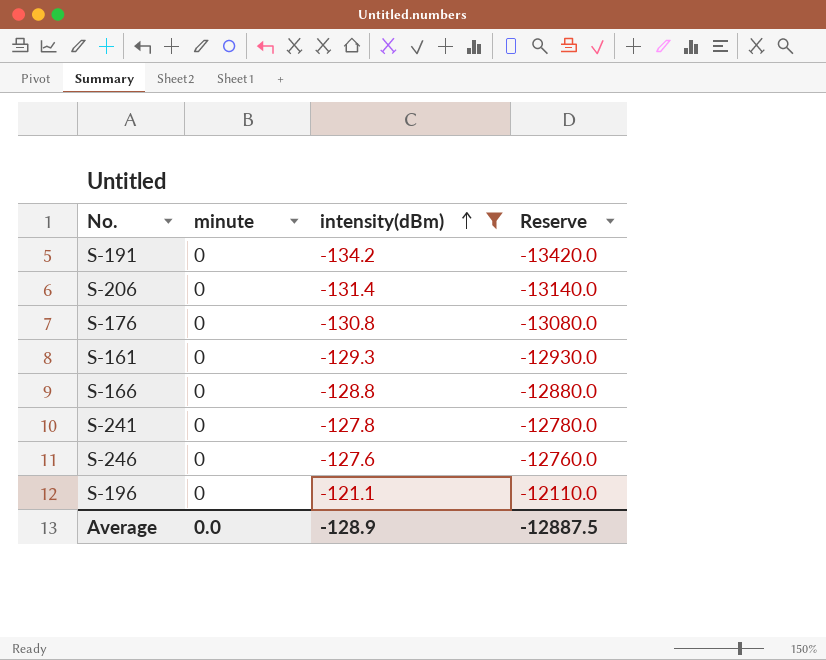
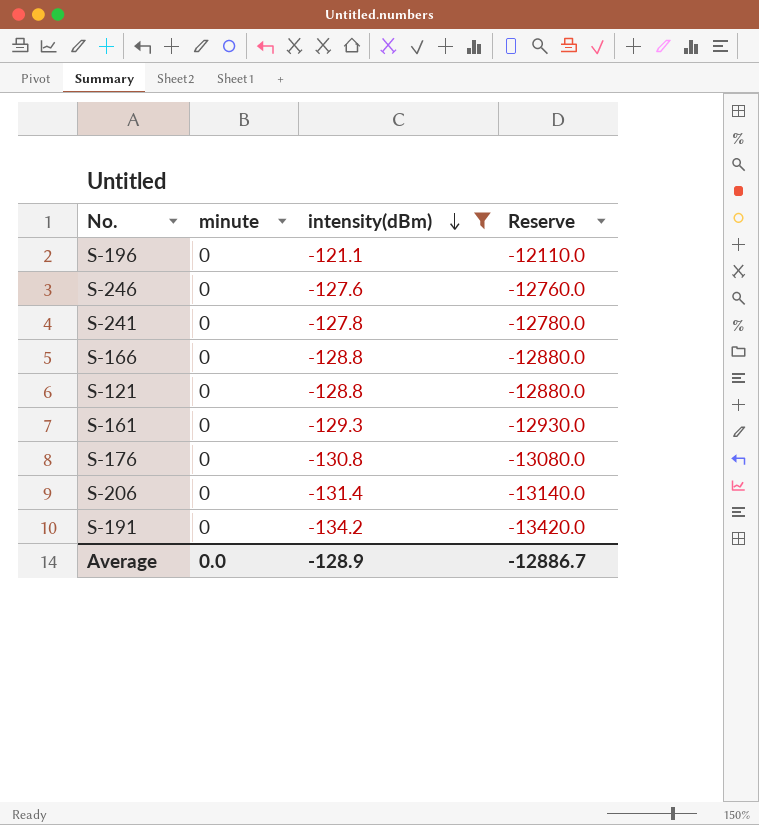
row order: intensity(dBm) ascending -> intensity(dBm) descending
row S-121: none -> 0 | -128.8 | -12880.0
Average | Reserve: -12887.5 -> -12886.7

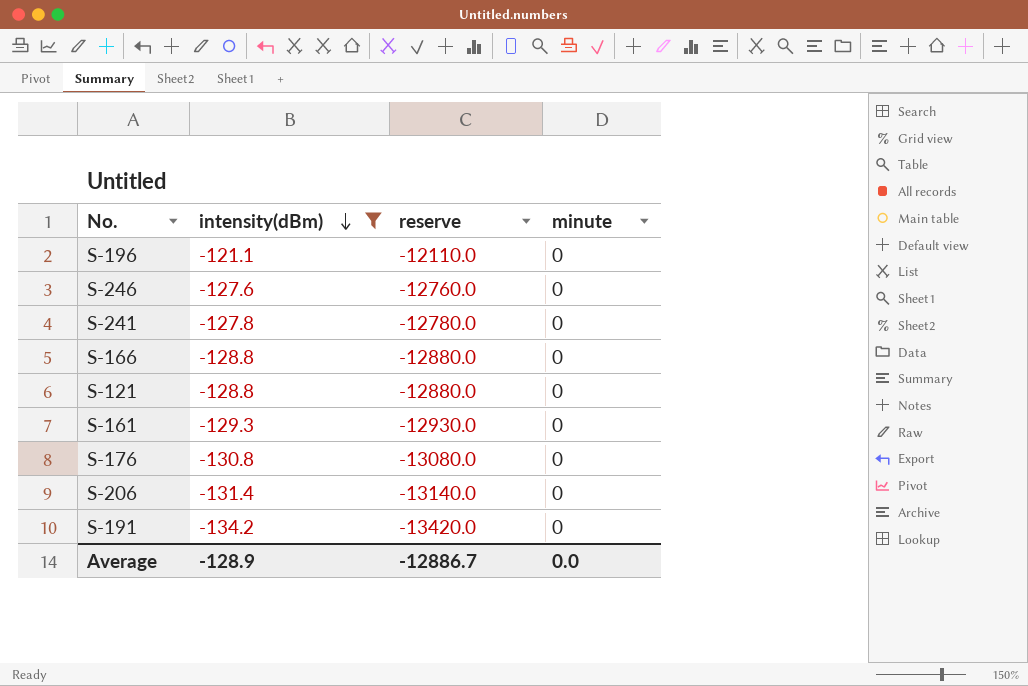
column name: Reserve -> reserve
column minute | position: 2 -> 4

